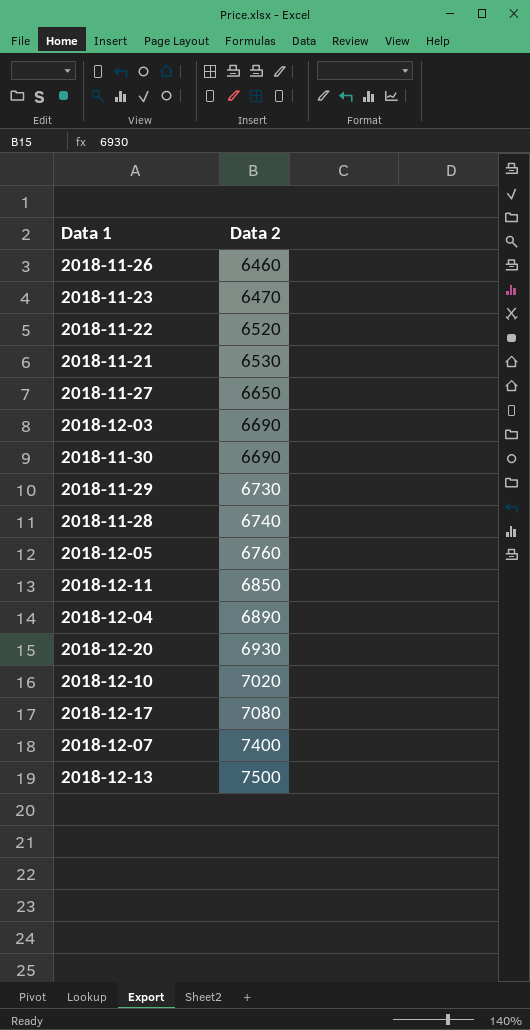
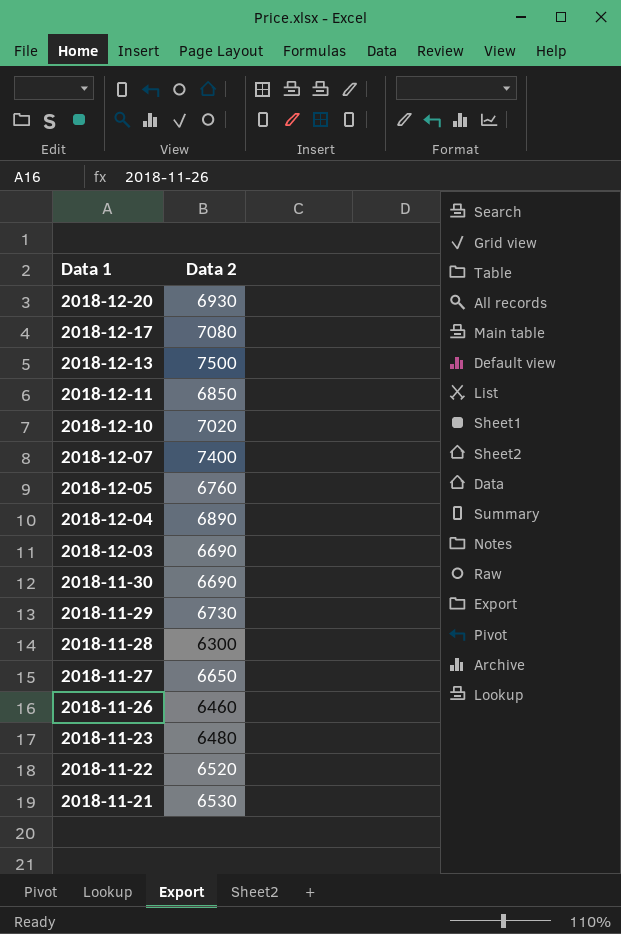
row order: Data 2 ascending -> Data 1 descending
2018-11-28 | Data 2: 6740 -> 6300
2018-11-23 | Data 2: 6470 -> 6480

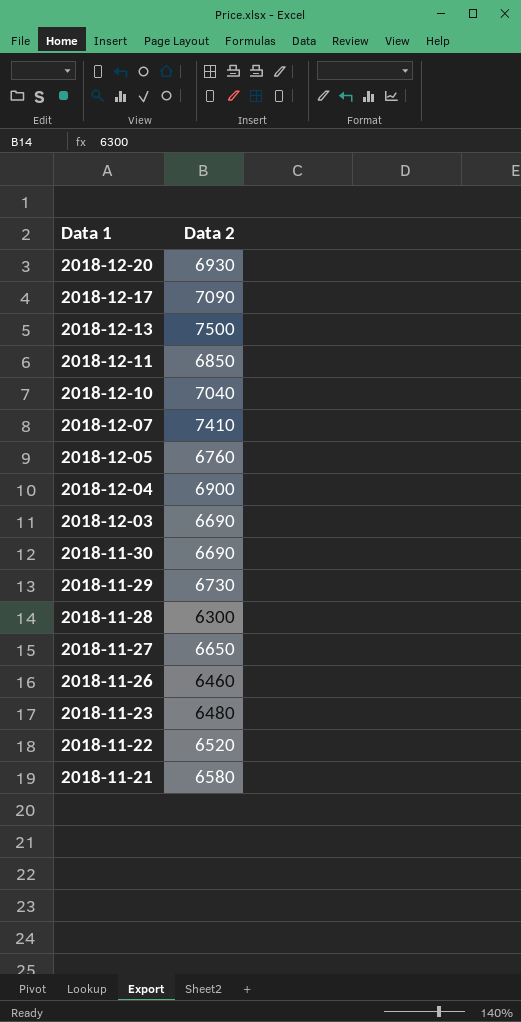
2018-12-17 | Data 2: 7080 -> 7090
2018-12-10 | Data 2: 7020 -> 7040
2018-12-07 | Data 2: 7400 -> 7410
2018-12-04 | Data 2: 6890 -> 6900
2018-11-21 | Data 2: 6530 -> 6580

